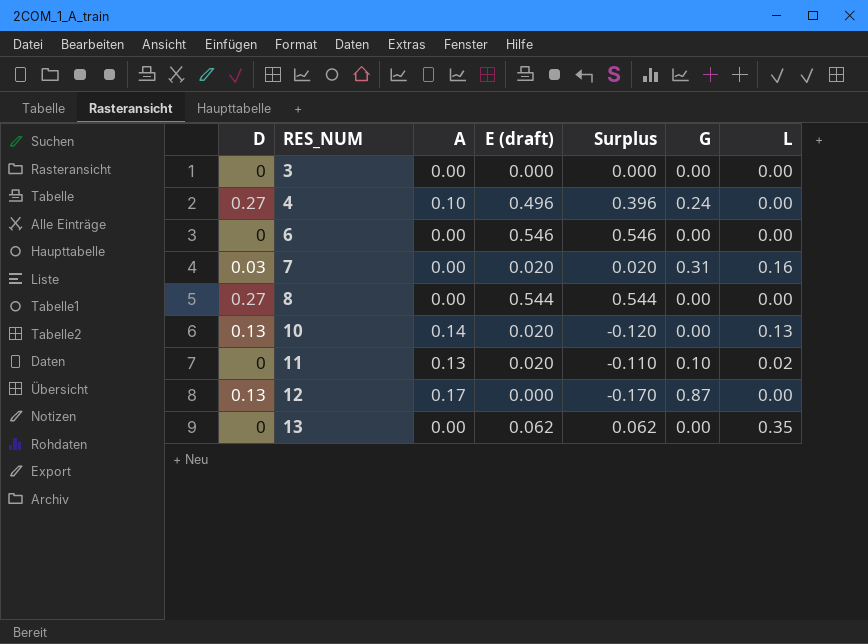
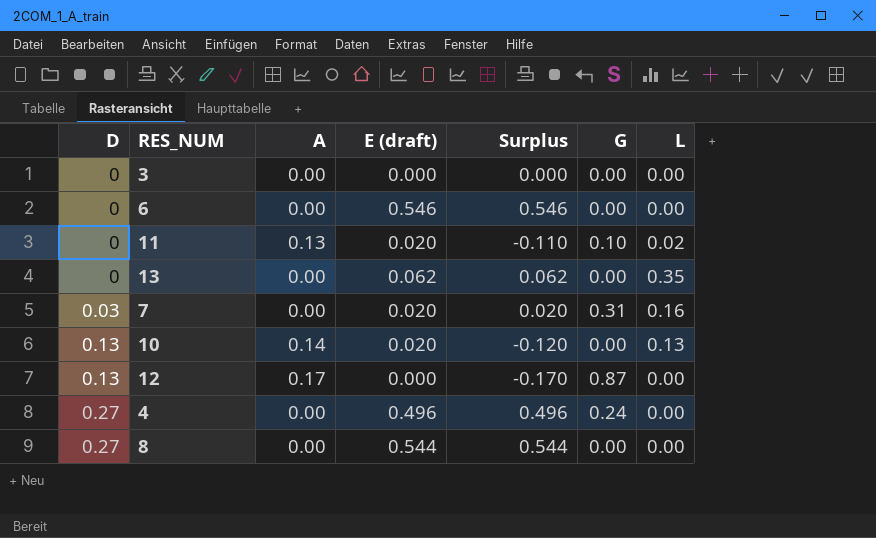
row order: RES_NUM ascending -> D ascending
4 | A: 0.10 -> 0.00
4 | Surplus: 0.396 -> 0.496

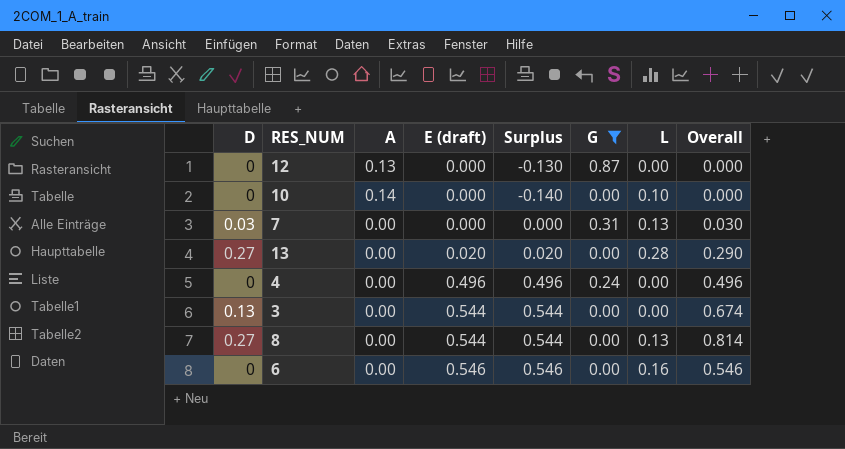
filter: none -> G != 0.10
row order: D ascending -> E (draft) ascending
column Overall | formula: none -> [D] + [E (draft)]
12 | D: 0.13 -> 0
12 | A: 0.17 -> 0.13
12 | Surplus: -0.170 -> -0.130
10 | D: 0.13 -> 0
10 | E (draft): 0.020 -> 0.000
10 | Surplus: -0.120 -> -0.140
10 | L: 0.13 -> 0.10
7 | E (draft): 0.020 -> 0.000
7 | Surplus: 0.020 -> 0.000
7 | L: 0.16 -> 0.13
13 | D: 0 -> 0.27
13 | E (draft): 0.062 -> 0.020
13 | Surplus: 0.062 -> 0.020
13 | L: 0.35 -> 0.28
4 | D: 0.27 -> 0
3 | D: 0 -> 0.13
3 | E (draft): 0.000 -> 0.544
3 | Surplus: 0.000 -> 0.544
8 | L: 0.00 -> 0.13
6 | L: 0.00 -> 0.16

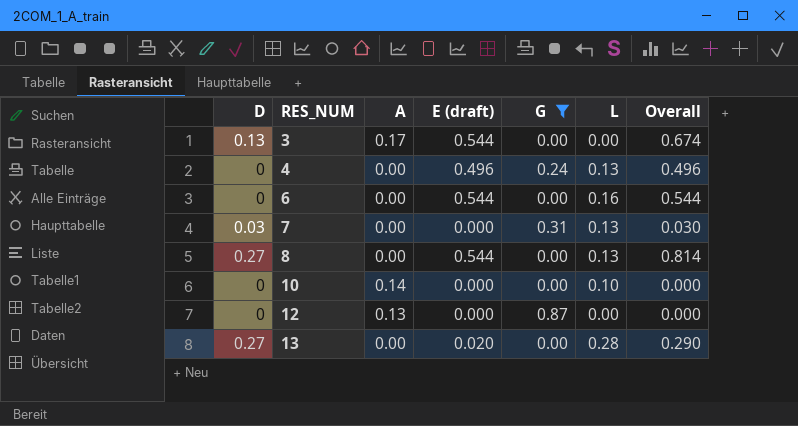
row order: E (draft) ascending -> RES_NUM ascending
column Surplus | formula: [E (draft)] - [A] -> none
3 | A: 0.00 -> 0.17
4 | L: 0.00 -> 0.13
6 | E (draft): 0.546 -> 0.544
6 | Overall: 0.546 -> 0.544

